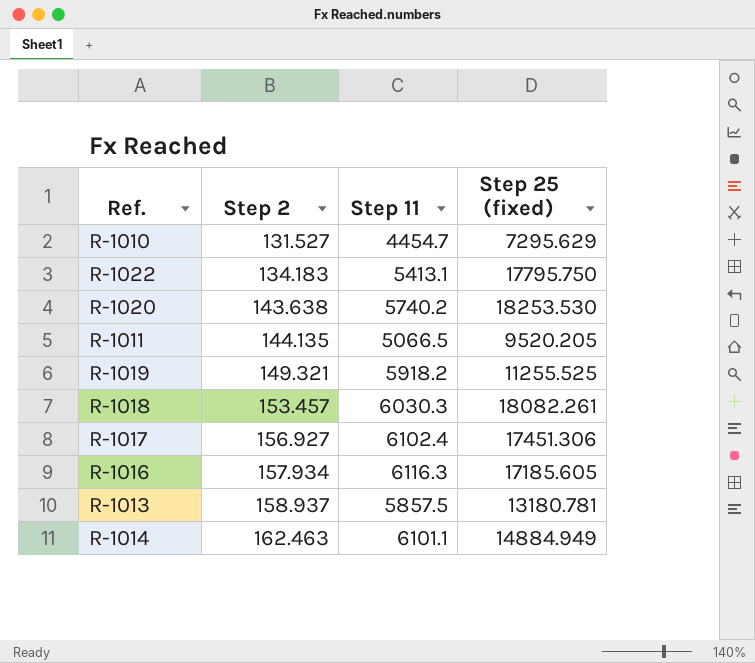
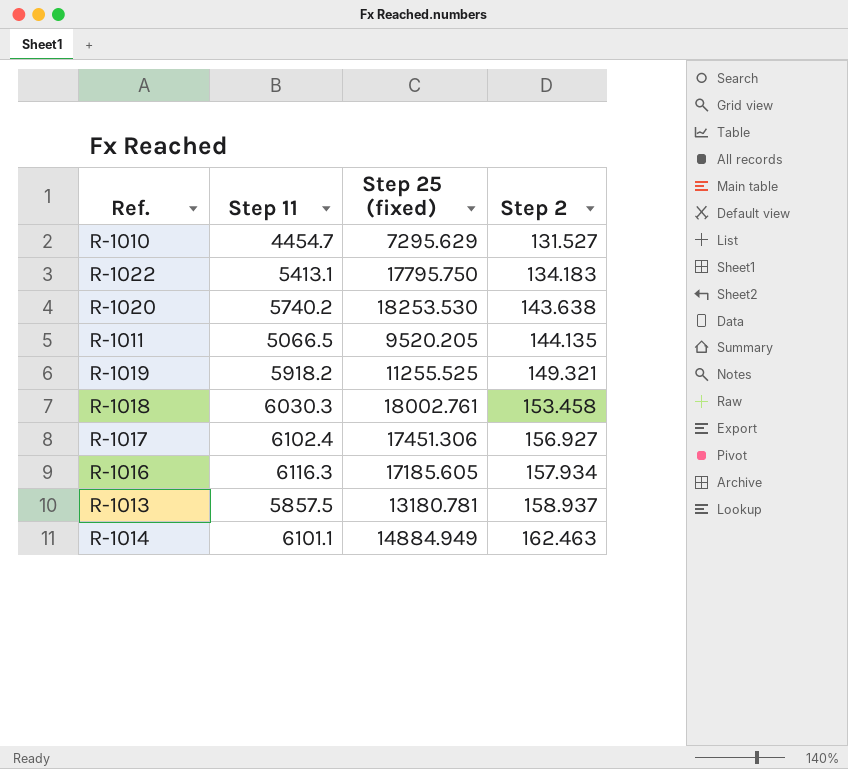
column Step 2 | position: 2 -> 4
R-1018 | Step 25 (fixed): 18082.261 -> 18002.761
R-1018 | Step 2: 153.457 -> 153.458

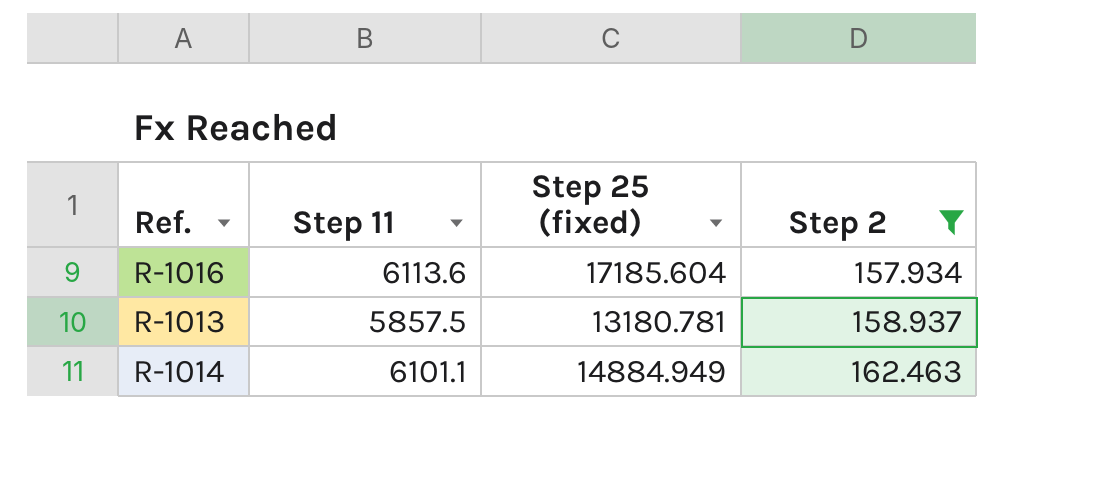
filter: none -> Step 2 >= 157.934
R-1016 | Step 11: 6116.3 -> 6113.6
R-1016 | Step 25 (fixed): 17185.605 -> 17185.604

